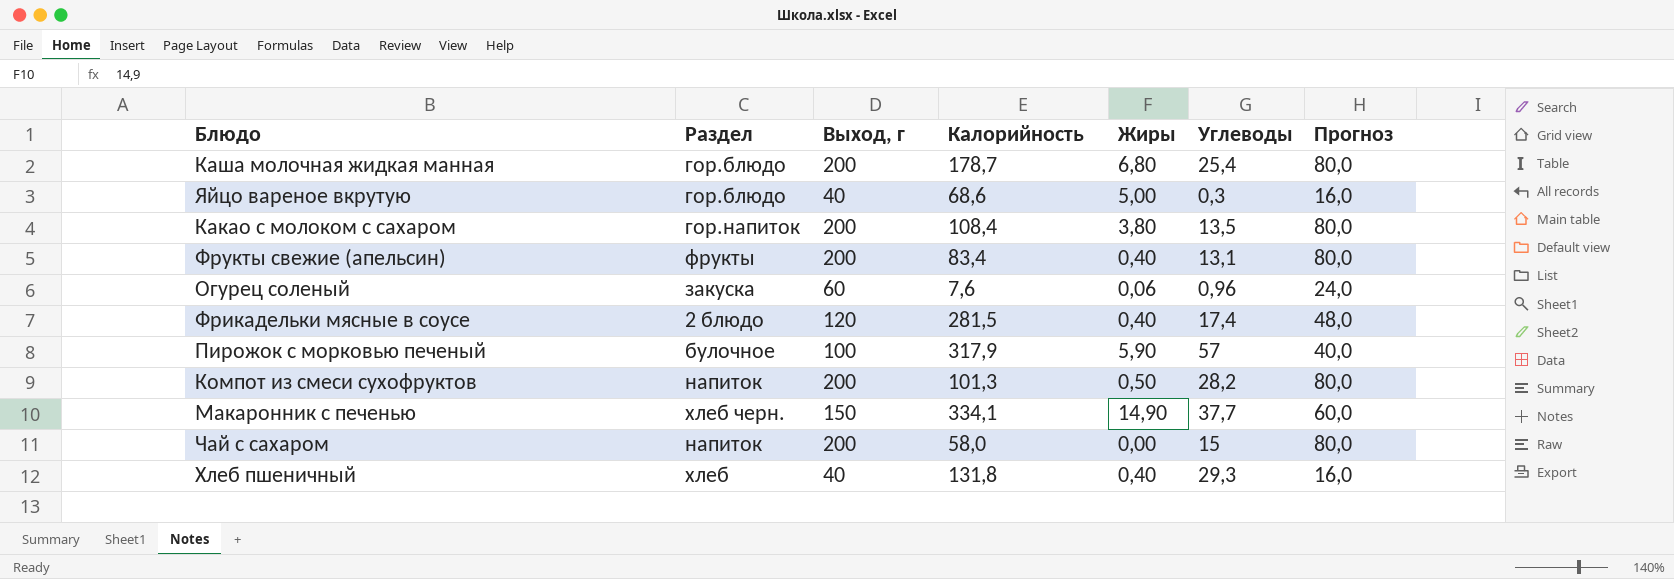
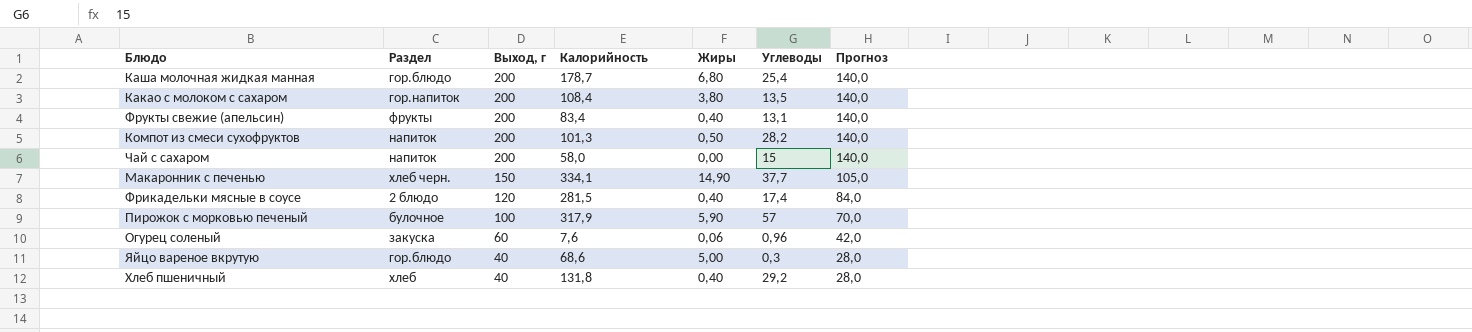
row order: none -> Выход, г descending
column Прогноз | formula: [Выход, г] * 0,4 -> [Выход, г] * 0,7
Хлеб пшеничный | Углеводы: 29,3 -> 29,2

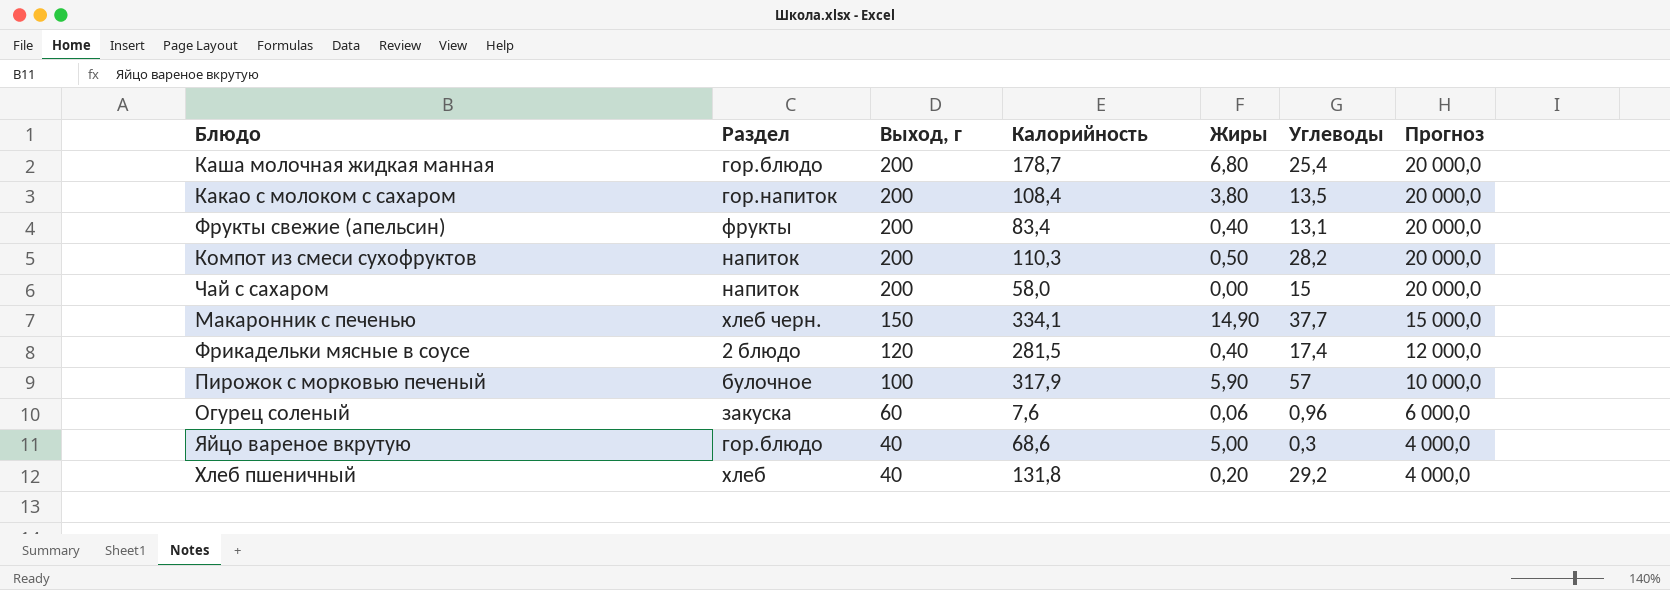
column Прогноз | formula: [Выход, г] * 0,7 -> [Выход, г] * 100
Компот из смеси сухофруктов | Калорийность: 101,3 -> 110,3
Хлеб пшеничный | Жиры: 0,40 -> 0,20

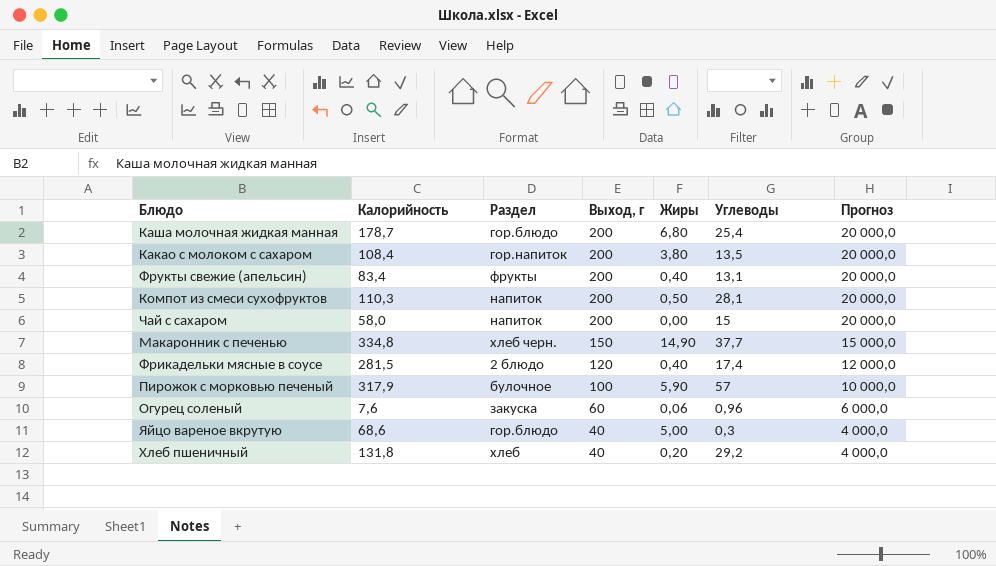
column Калорийность | position: 4 -> 2
Компот из смеси сухофруктов | Углеводы: 28,2 -> 28,1
Макаронник с печенью | Калорийность: 334,1 -> 334,8

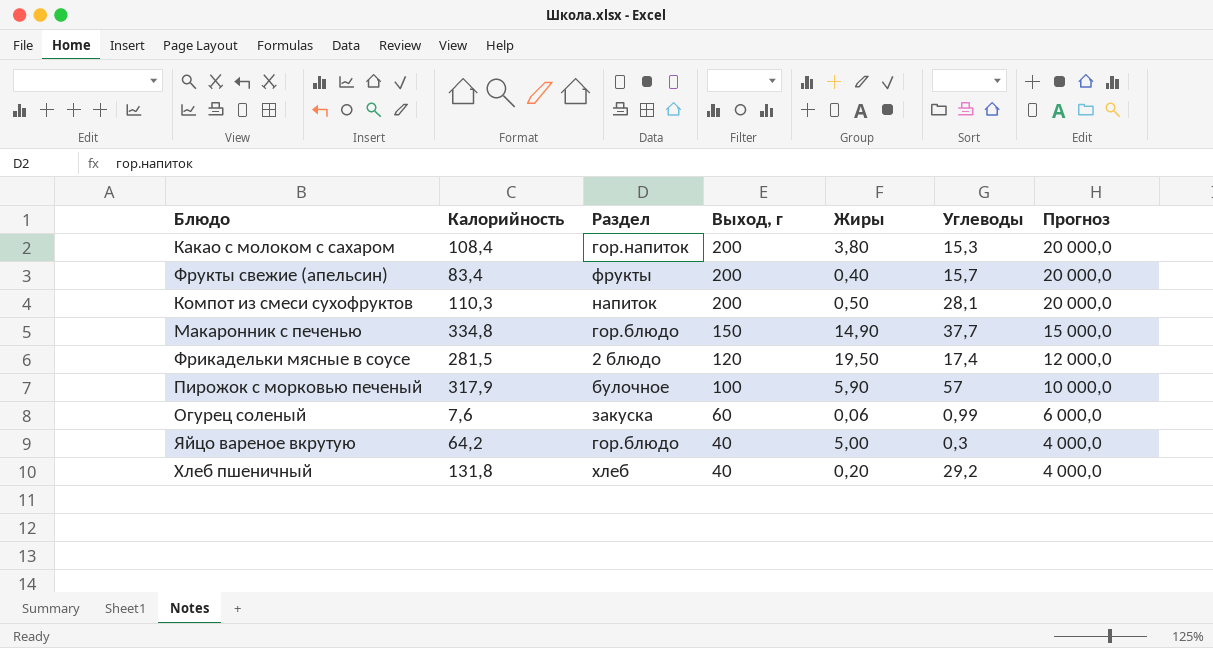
row Каша молочная жидкая манная: 178,7 | гор.блюдо | 200 | 6,80 | 25,4 | 20 000,0 -> none
row Чай с сахаром: 58,0 | напиток | 200 | 0,00 | 15 | 20 000,0 -> none
Какао с молоком с сахаром | Углеводы: 13,5 -> 15,3
Фрукты свежие (апельсин) | Углеводы: 13,1 -> 15,7
Макаронник с печенью | Раздел: хлеб черн. -> гор.блюдо
Фрикадельки мясные в соусе | Жиры: 0,40 -> 19,50
Огурец соленый | Углеводы: 0,96 -> 0,99
Яйцо вареное вкрутую | Калорийность: 68,6 -> 64,2

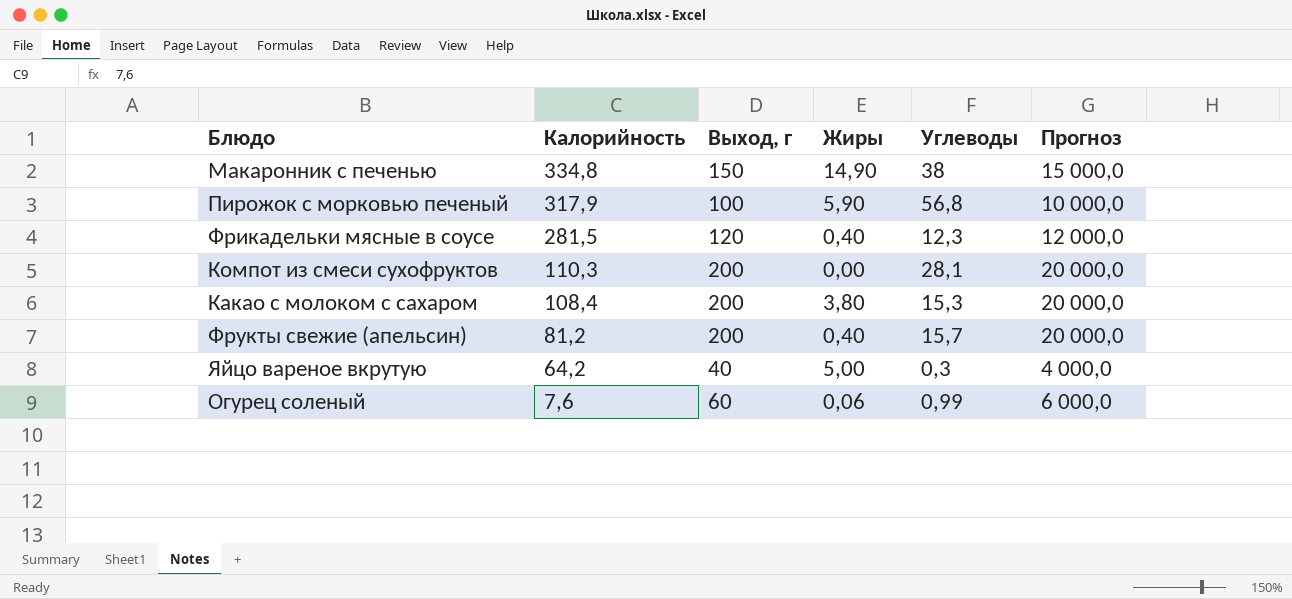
row order: Выход, г descending -> Калорийность descending
column Раздел | position: 3 -> none
row Хлеб пшеничный: 131,8 | хлеб | 40 | 0,20 | 29,2 | 4 000,0 -> none
Макаронник с печенью | Углеводы: 37,7 -> 38
Пирожок с морковью печеный | Углеводы: 57 -> 56,8
Фрикадельки мясные в соусе | Жиры: 19,50 -> 0,40
Фрикадельки мясные в соусе | Углеводы: 17,4 -> 12,3
Компот из смеси сухофруктов | Жиры: 0,50 -> 0,00
Фрукты свежие (апельсин) | Калорийность: 83,4 -> 81,2

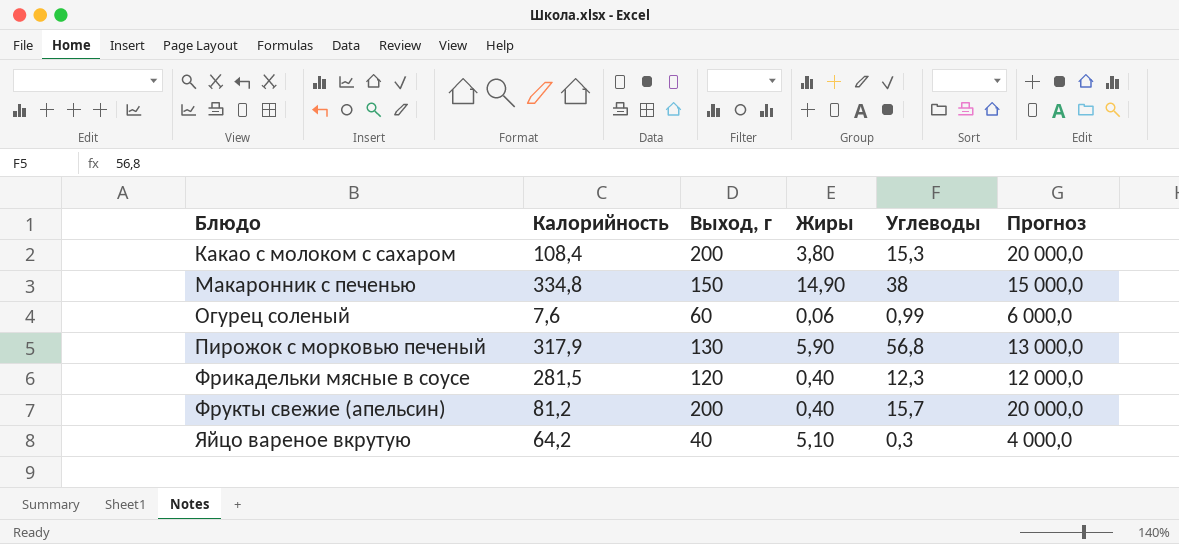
row order: Калорийность descending -> Блюдо ascending
row Компот из смеси сухофруктов: 110,3 | 200 | 0,00 | 28,1 | 20 000,0 -> none
Пирожок с морковью печеный | Выход, г: 100 -> 130
Пирожок с морковью печеный | Прогноз: 10 000,0 -> 13 000,0
Яйцо вареное вкрутую | Жиры: 5,00 -> 5,10

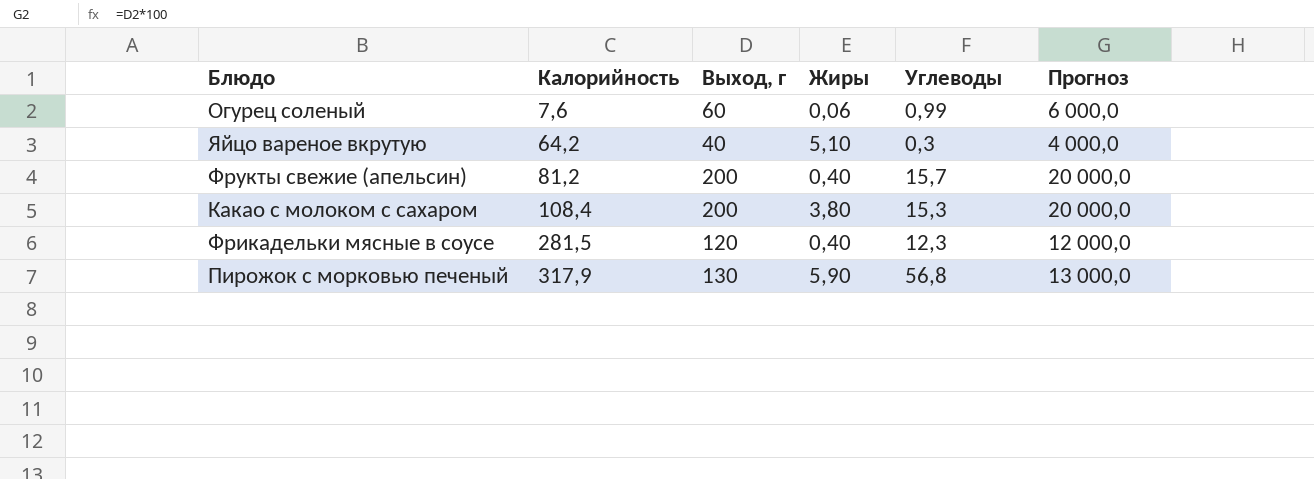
row order: Блюдо ascending -> Калорийность ascending
row Макаронник с печенью: 334,8 | 150 | 14,90 | 38 | 15 000,0 -> none

